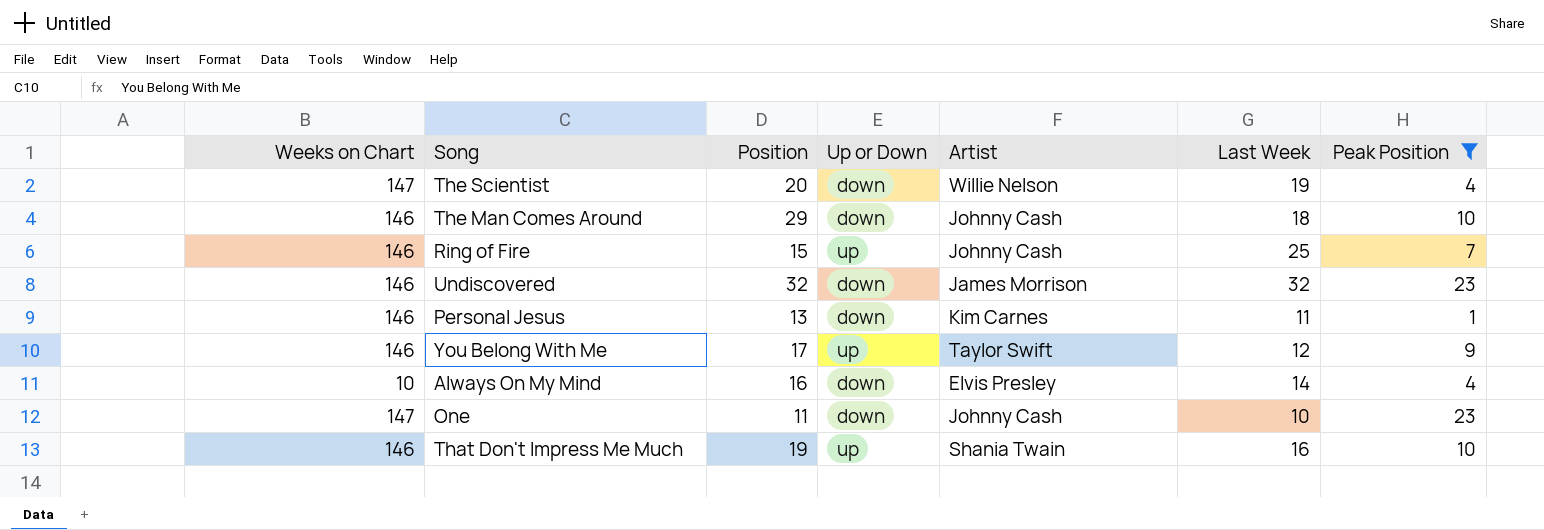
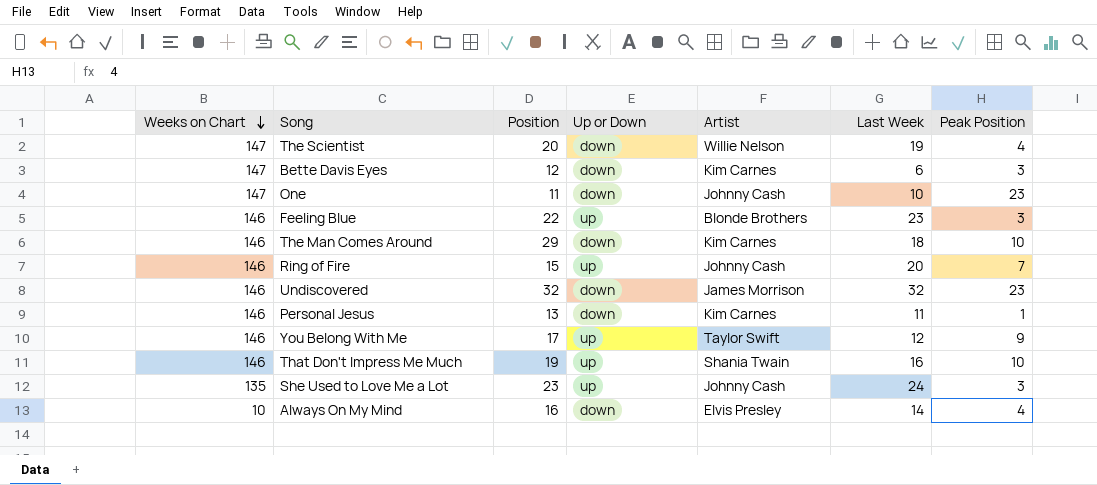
filter: Peak Position != 3 -> none
row order: none -> Weeks on Chart descending
The Man Comes Around | Artist: Johnny Cash -> Kim Carnes
Ring of Fire | Last Week: 25 -> 20

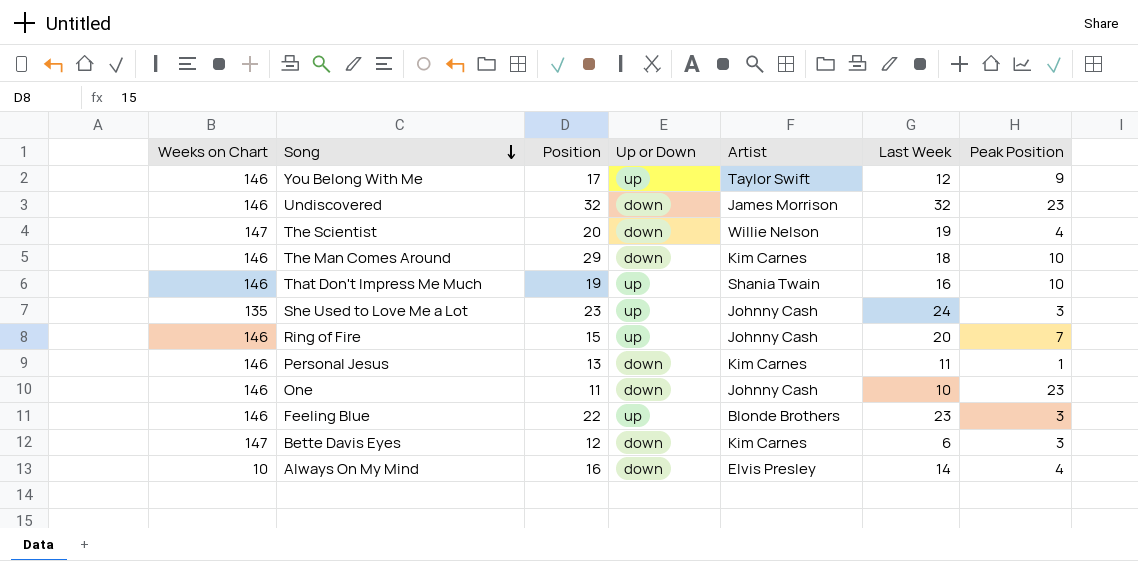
row order: Weeks on Chart descending -> Song descending
One | Weeks on Chart: 147 -> 146

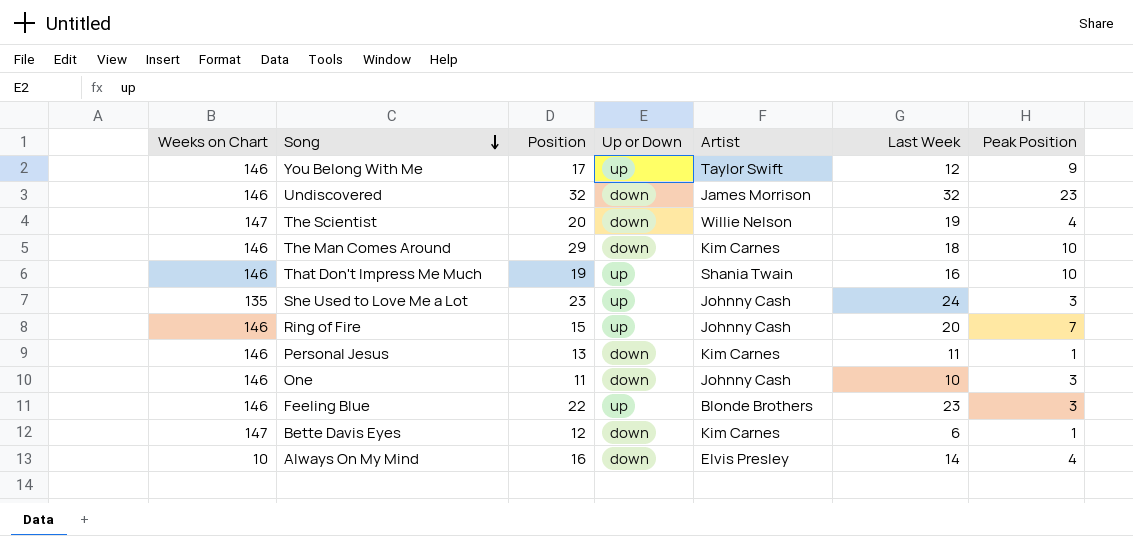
One | Peak Position: 23 -> 3
Bette Davis Eyes | Peak Position: 3 -> 1

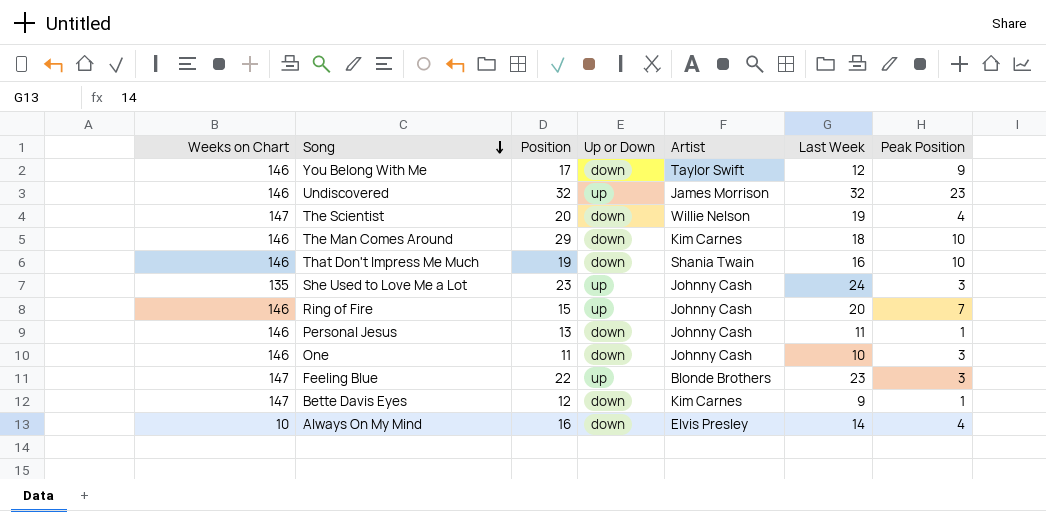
You Belong With Me | Up or Down: up -> down
Undiscovered | Up or Down: down -> up
That Don't Impress Me Much | Up or Down: up -> down
Personal Jesus | Artist: Kim Carnes -> Johnny Cash
Feeling Blue | Weeks on Chart: 146 -> 147
Bette Davis Eyes | Last Week: 6 -> 9

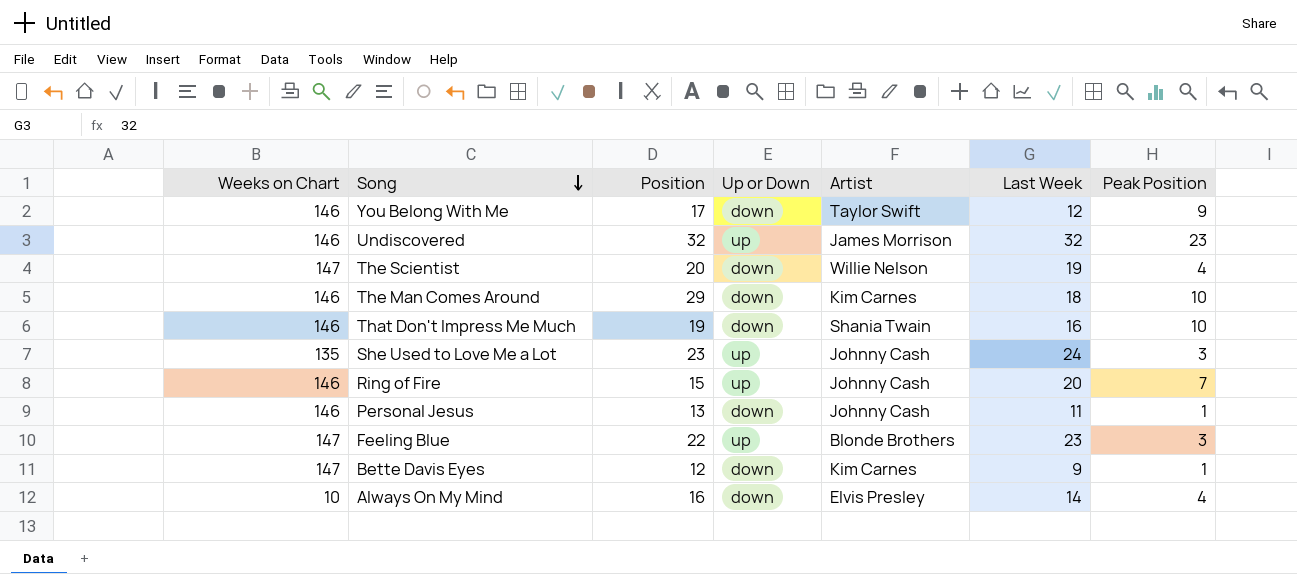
row One: 146 | 11 | down | Johnny Cash | 10 | 3 -> none

